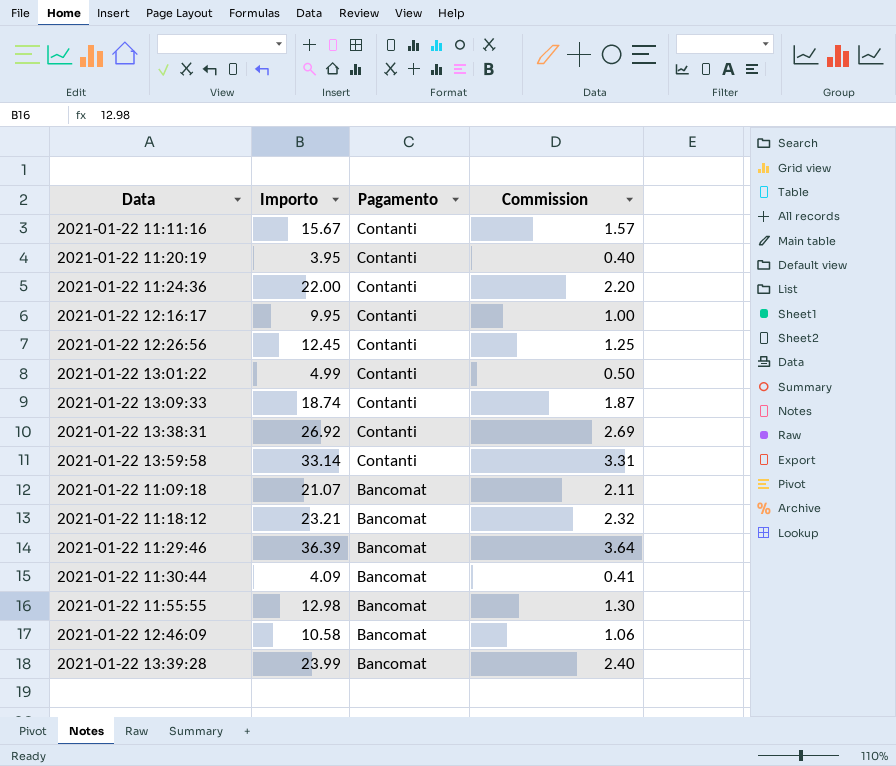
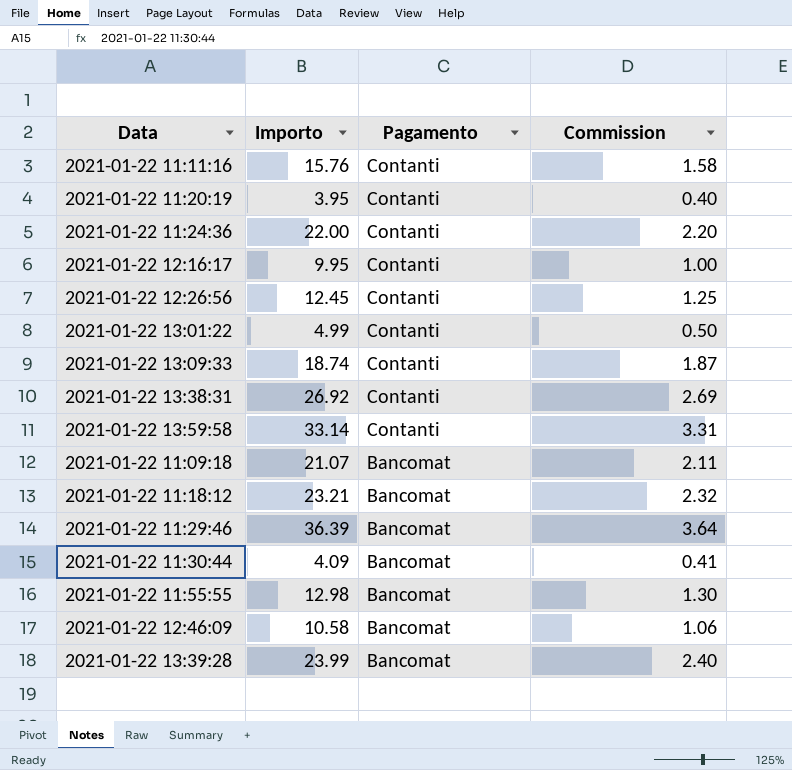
2021-01-22 11:11:16 | Importo: 15.67 -> 15.76
2021-01-22 11:11:16 | Commission: 1.57 -> 1.58

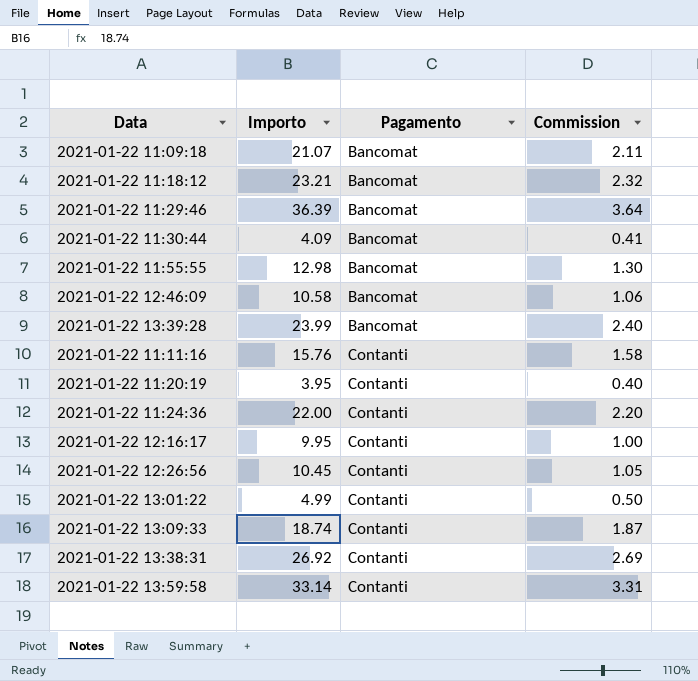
row order: Pagamento descending -> Pagamento ascending
2021-01-22 12:26:56 | Importo: 12.45 -> 10.45
2021-01-22 12:26:56 | Commission: 1.25 -> 1.05

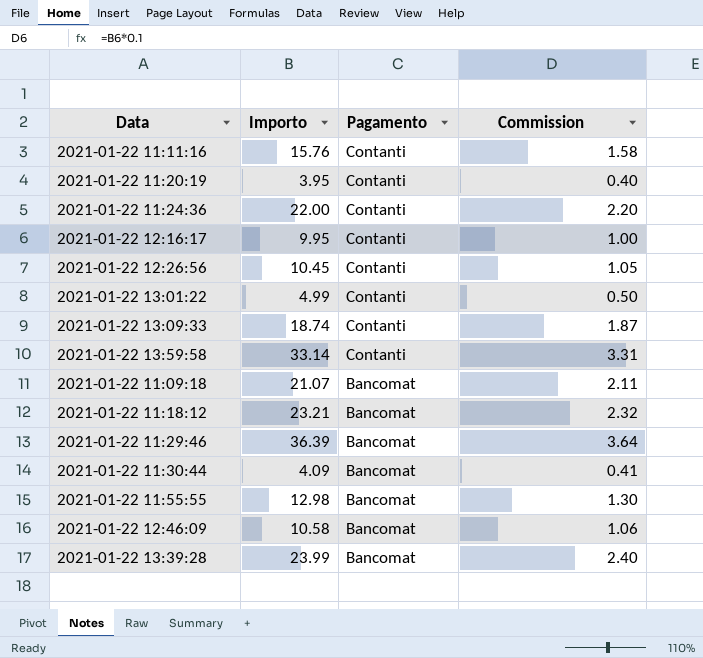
row order: Pagamento ascending -> Pagamento descending
row 2021-01-22 13:38:31: 26.92 | Contanti | 2.69 -> none

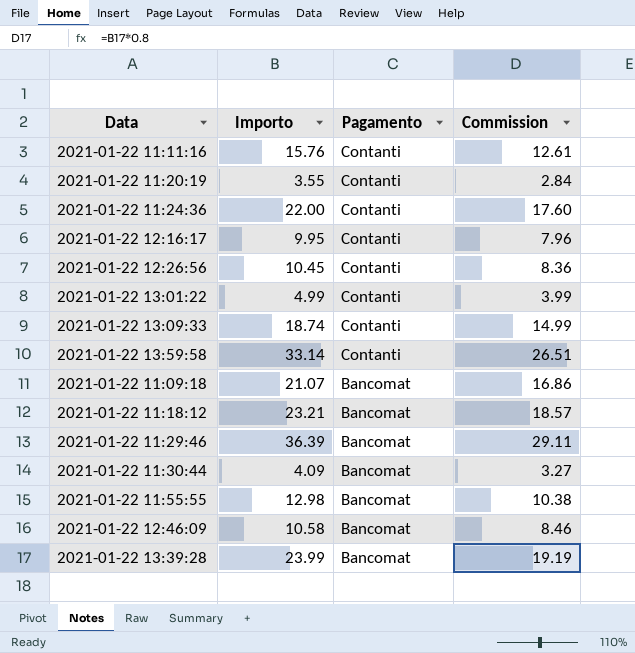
column Commission | formula: [Importo] * 0.1 -> [Importo] * 0.8
2021-01-22 11:20:19 | Importo: 3.95 -> 3.55

